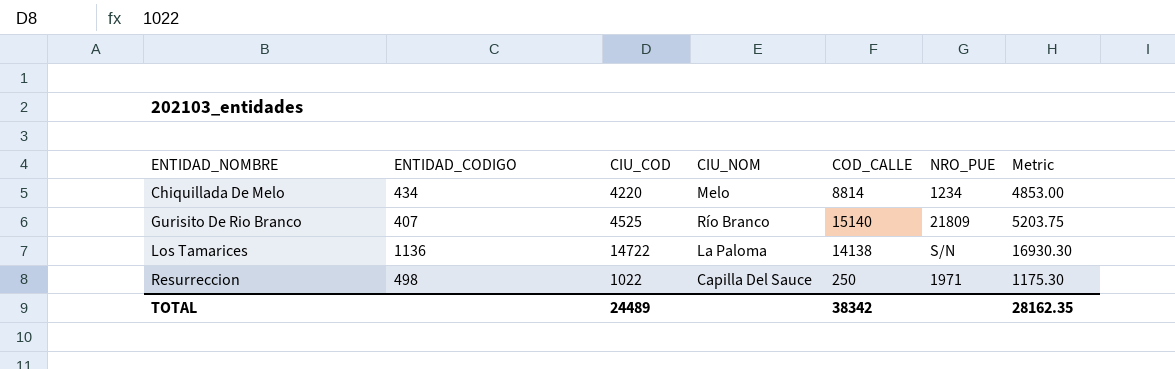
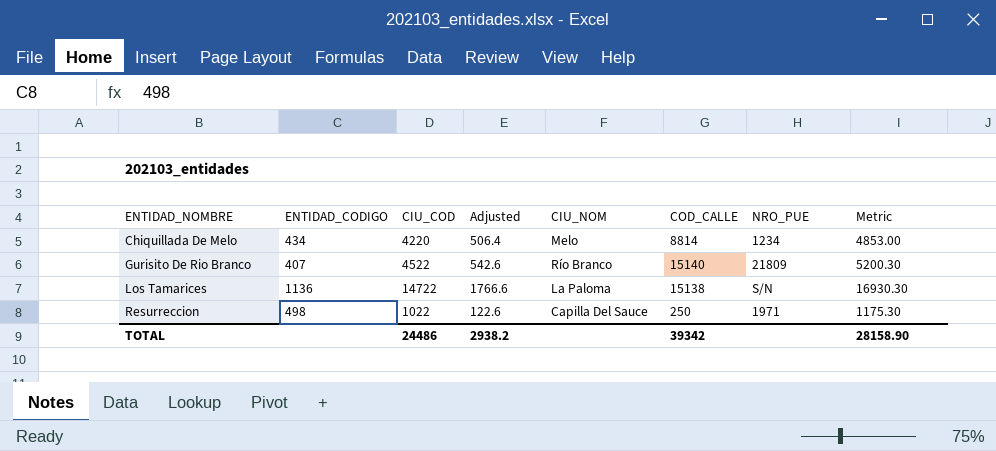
column Adjusted | formula: none -> [CIU_COD] * 0.12
Gurisito De Rio Branco | CIU_COD: 4525 -> 4522
Gurisito De Rio Branco | Metric: 5203.75 -> 5200.30
Los Tamarices | COD_CALLE: 14138 -> 15138
TOTAL | CIU_COD: 24489 -> 24486
TOTAL | COD_CALLE: 38342 -> 39342
TOTAL | Metric: 28162.35 -> 28158.90

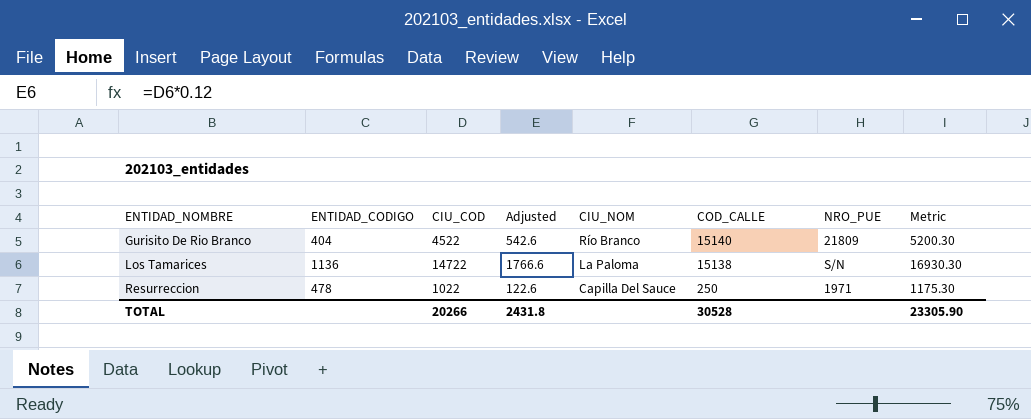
row Chiquillada De Melo: 434 | 4220 | 506.4 | Melo | 8814 | 1234 | 4853.00 -> none
Gurisito De Rio Branco | ENTIDAD_CODIGO: 407 -> 404
Resurreccion | ENTIDAD_CODIGO: 498 -> 478
TOTAL | CIU_COD: 24486 -> 20266
TOTAL | Adjusted: 2938.2 -> 2431.8
TOTAL | COD_CALLE: 39342 -> 30528
TOTAL | Metric: 28158.90 -> 23305.90

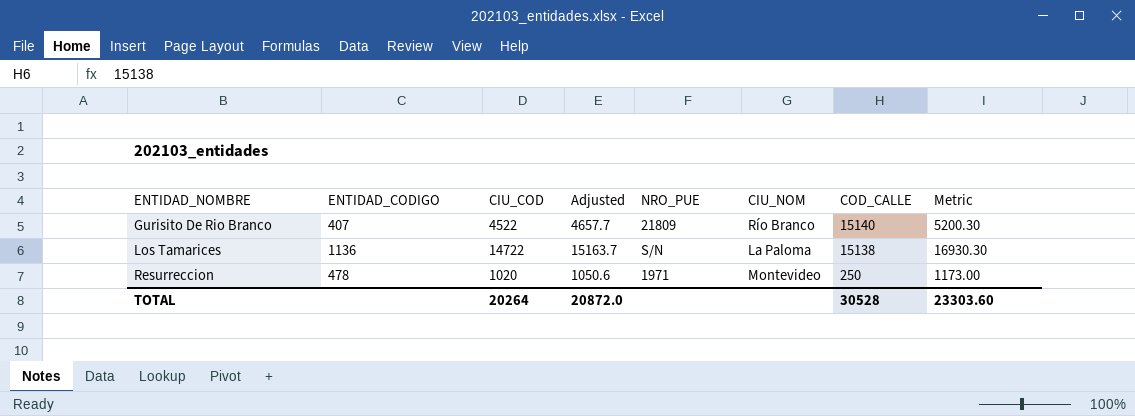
column Adjusted | formula: [CIU_COD] * 0.12 -> [CIU_COD] * 1.03
column NRO_PUE | position: 7 -> 5
Gurisito De Rio Branco | ENTIDAD_CODIGO: 404 -> 407
Resurreccion | CIU_COD: 1022 -> 1020
Resurreccion | CIU_NOM: Capilla Del Sauce -> Montevideo
Resurreccion | Metric: 1175.30 -> 1173.00
TOTAL | CIU_COD: 20266 -> 20264
TOTAL | Adjusted: 2431.8 -> 20872.0
TOTAL | Metric: 23305.90 -> 23303.60

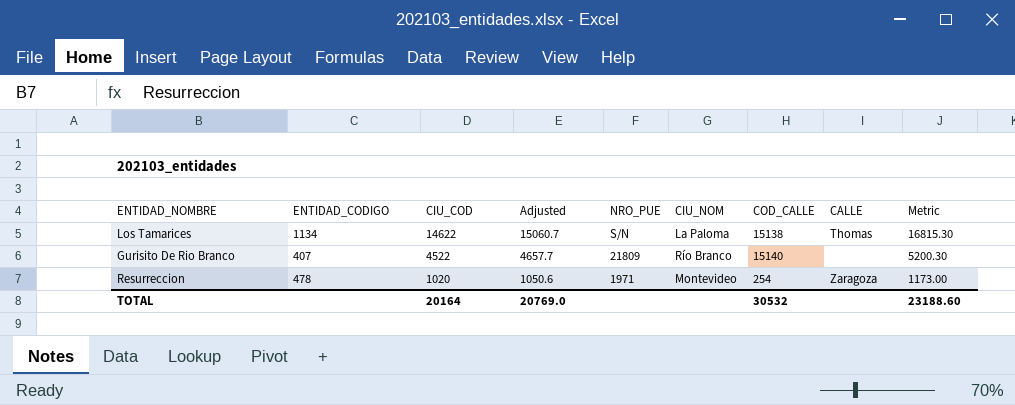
row order: ENTIDAD_NOMBRE ascending -> CIU_COD descending
column CALLE | position: none -> 8
Los Tamarices | ENTIDAD_CODIGO: 1136 -> 1134
Los Tamarices | CIU_COD: 14722 -> 14622
Los Tamarices | Adjusted: 15163.7 -> 15060.7
Los Tamarices | Metric: 16930.30 -> 16815.30
Resurreccion | COD_CALLE: 250 -> 254
TOTAL | CIU_COD: 20264 -> 20164
TOTAL | Adjusted: 20872.0 -> 20769.0
TOTAL | COD_CALLE: 30528 -> 30532
TOTAL | Metric: 23303.60 -> 23188.60

